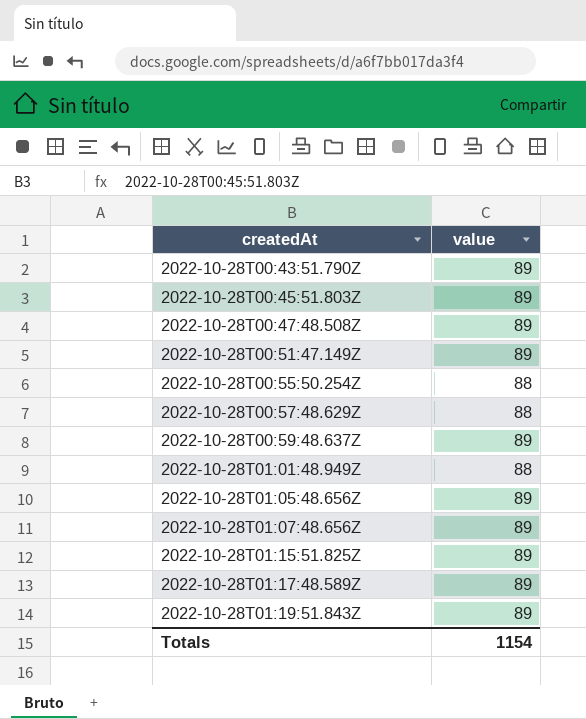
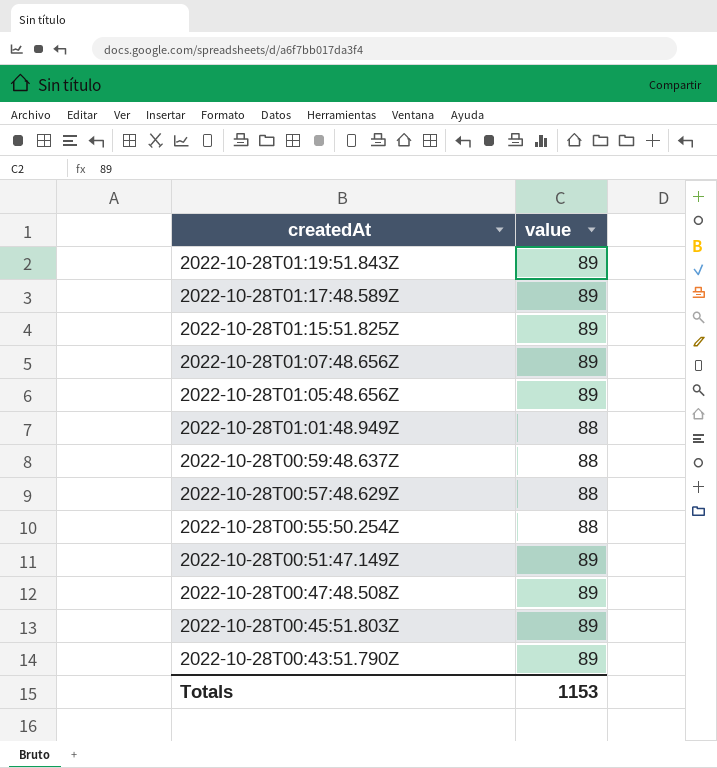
row order: createdAt ascending -> createdAt descending
2022-10-28T00:59:48.637Z | value: 89 -> 88
Totals | value: 1154 -> 1153

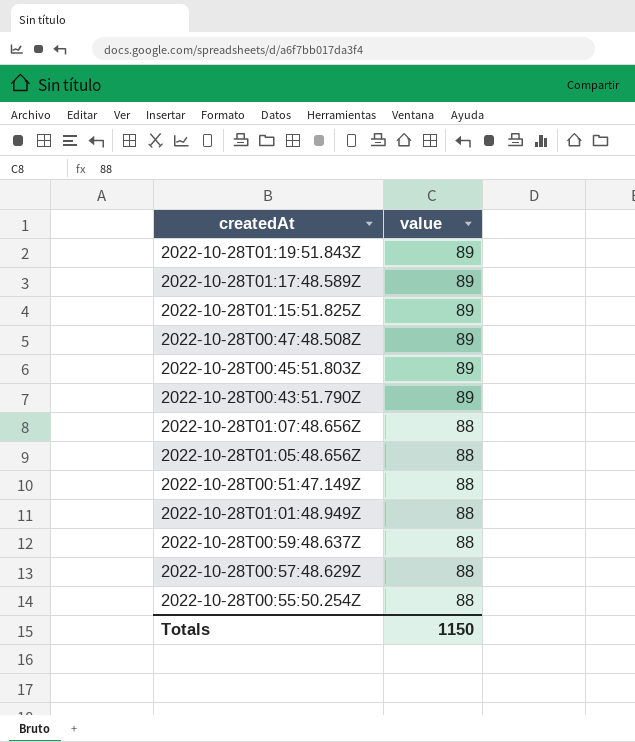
row order: createdAt descending -> value descending
2022-10-28T01:07:48.656Z | value: 89 -> 88
2022-10-28T01:05:48.656Z | value: 89 -> 88
2022-10-28T00:51:47.149Z | value: 89 -> 88
Totals | value: 1153 -> 1150

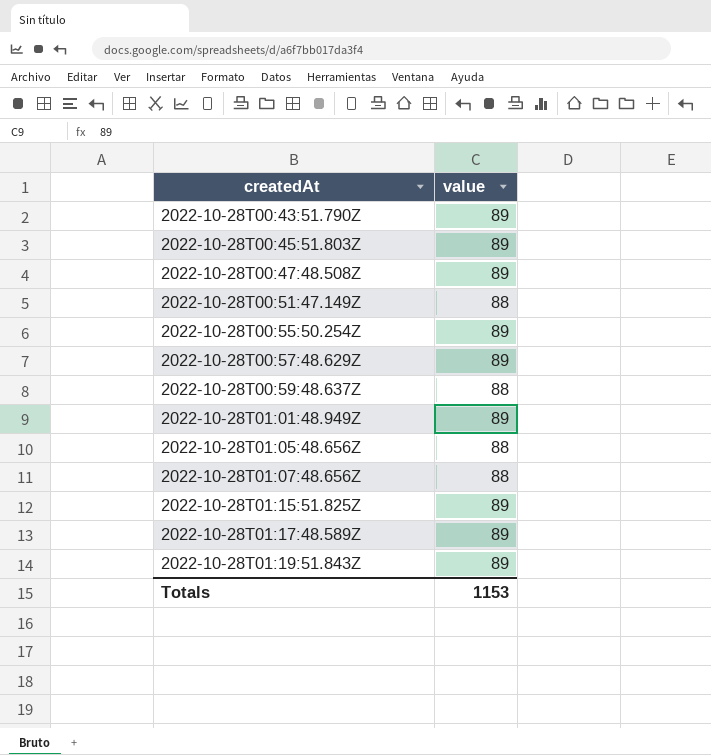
row order: value descending -> createdAt ascending
2022-10-28T00:55:50.254Z | value: 88 -> 89
2022-10-28T00:57:48.629Z | value: 88 -> 89
2022-10-28T01:01:48.949Z | value: 88 -> 89
Totals | value: 1150 -> 1153

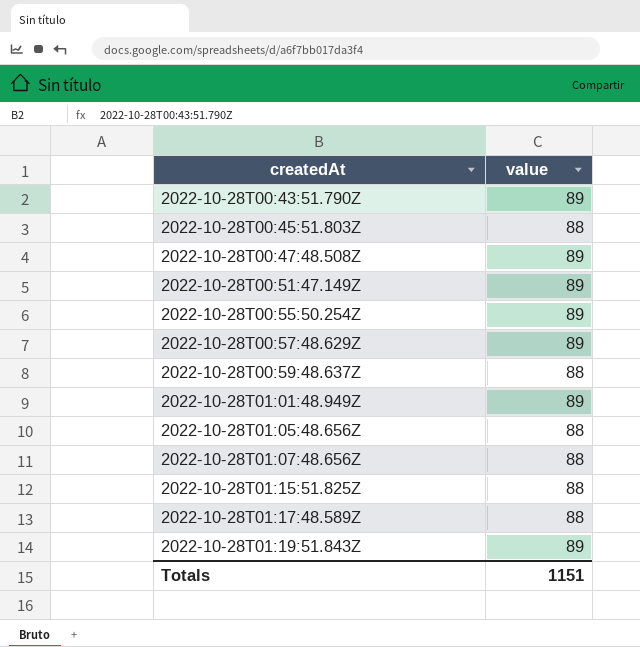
2022-10-28T00:45:51.803Z | value: 89 -> 88
2022-10-28T00:51:47.149Z | value: 88 -> 89
2022-10-28T01:15:51.825Z | value: 89 -> 88
2022-10-28T01:17:48.589Z | value: 89 -> 88
Totals | value: 1153 -> 1151

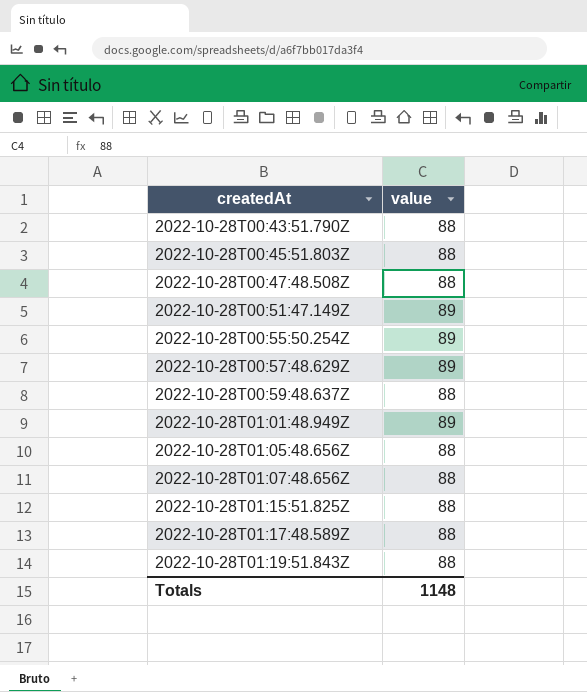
2022-10-28T00:43:51.790Z | value: 89 -> 88
2022-10-28T00:47:48.508Z | value: 89 -> 88
2022-10-28T01:19:51.843Z | value: 89 -> 88
Totals | value: 1151 -> 1148

